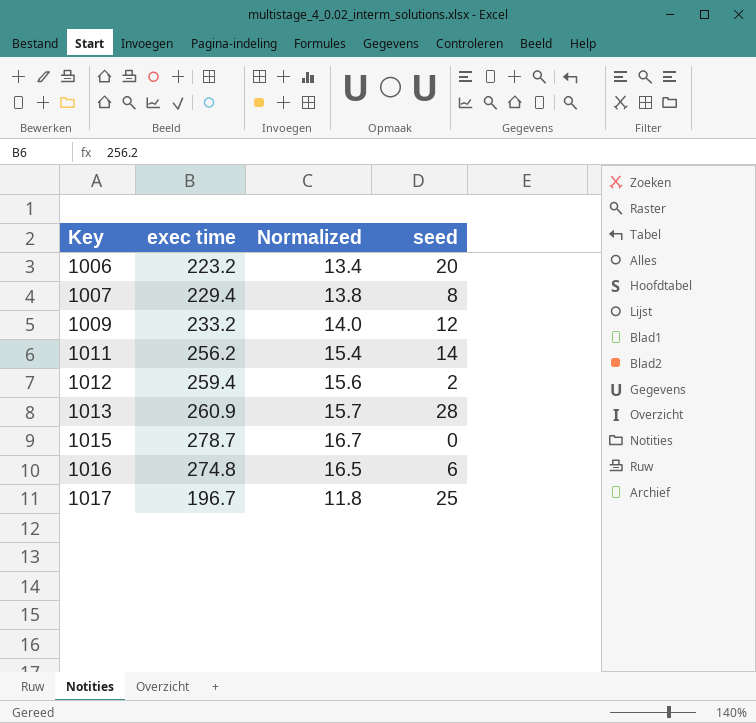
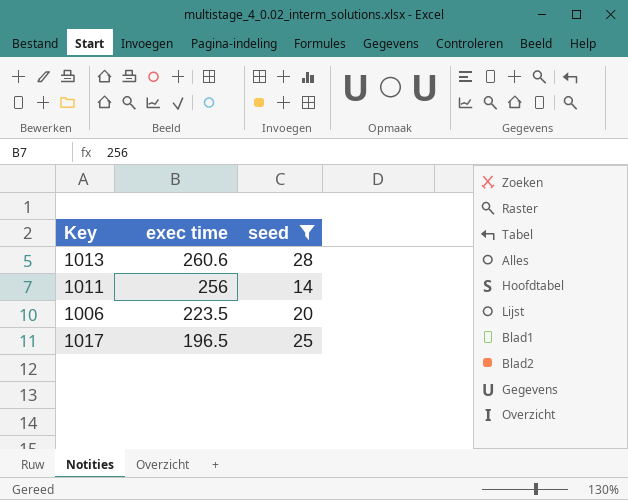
filter: none -> seed >= 14
row order: Key ascending -> exec time descending
column Normalized | formula: [exec time] * 0.06 -> none
1013 | exec time: 260.9 -> 260.6
1011 | exec time: 256.2 -> 256
1006 | exec time: 223.2 -> 223.5
1017 | exec time: 196.7 -> 196.5

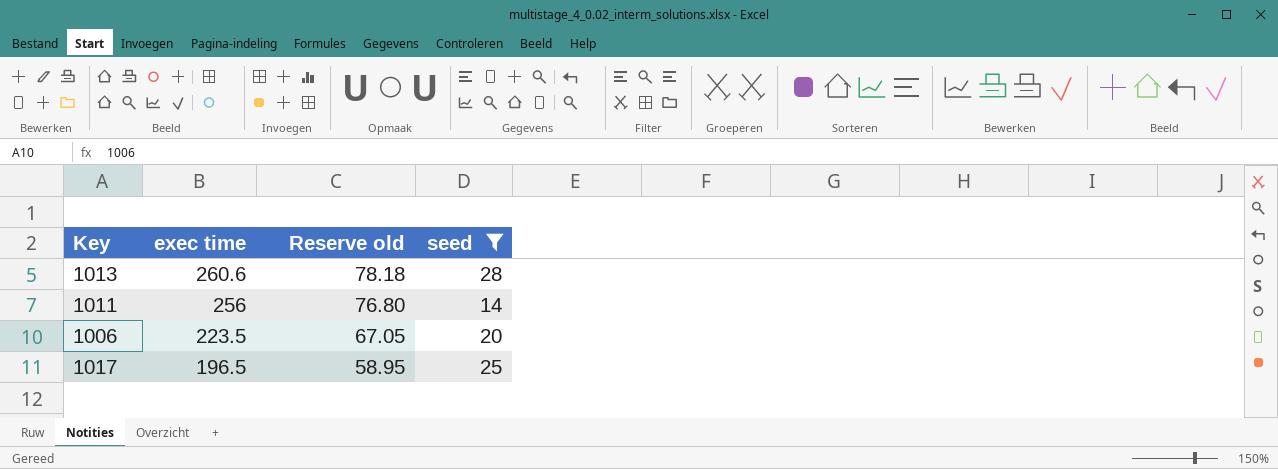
column Reserve old | formula: none -> [exec time] * 0.3

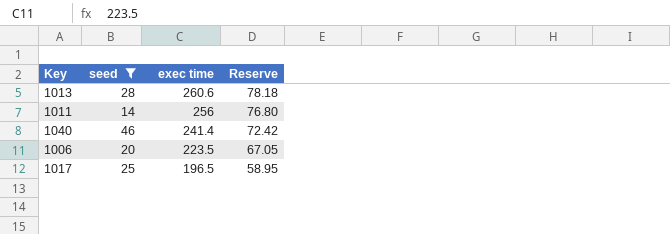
column seed | position: 4 -> 2
column name: Reserve old -> Reserve
row 1040: none -> 46 | 241.4 | 72.42

